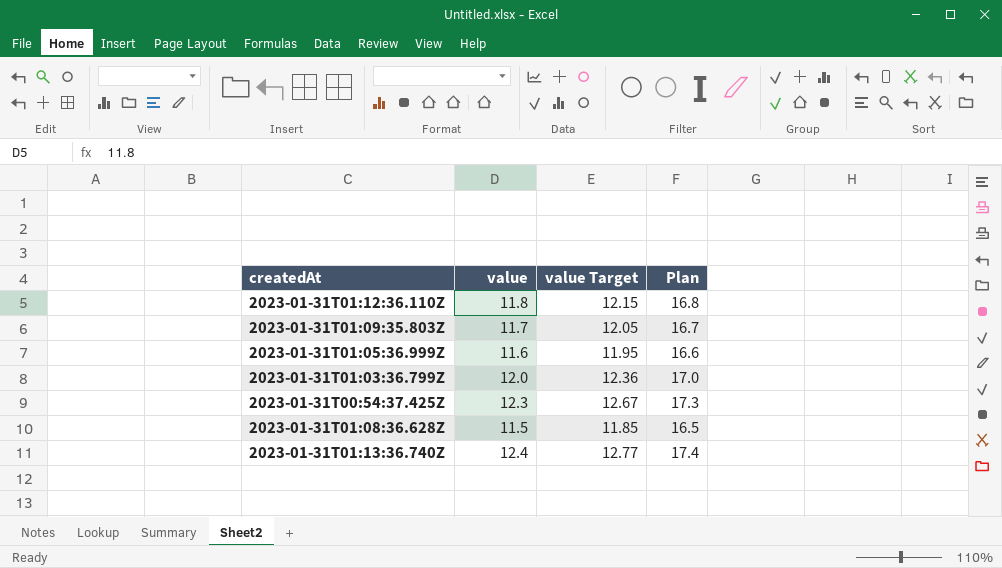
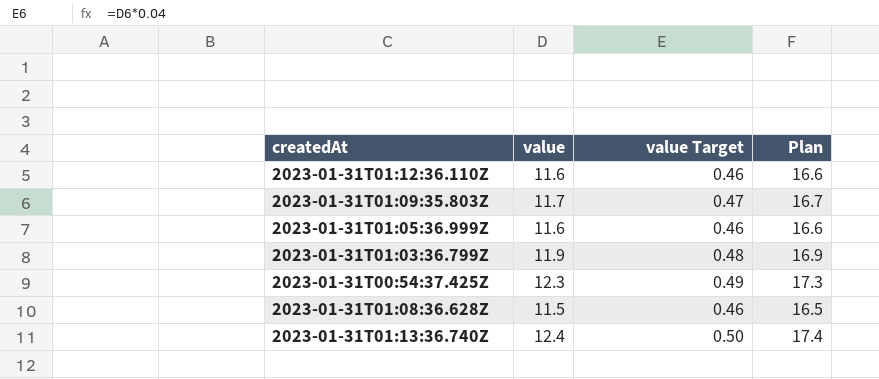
column value Target | formula: [value] * 1.03 -> [value] * 0.04
2023-01-31T01:12:36.110Z | value: 11.8 -> 11.6
2023-01-31T01:12:36.110Z | Plan: 16.8 -> 16.6
2023-01-31T01:03:36.799Z | value: 12.0 -> 11.9
2023-01-31T01:03:36.799Z | Plan: 17.0 -> 16.9

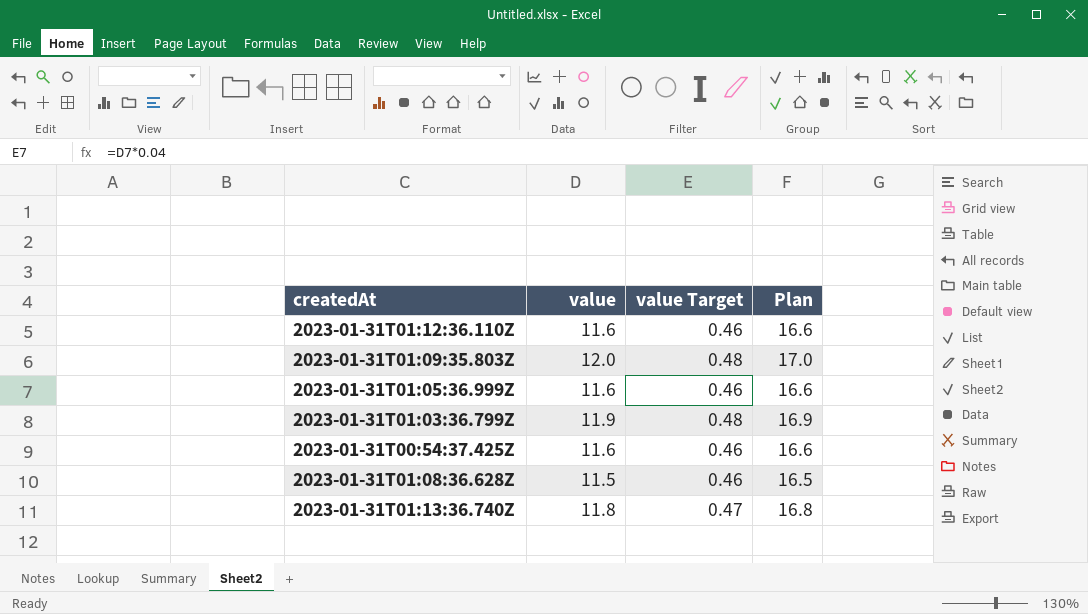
2023-01-31T01:09:35.803Z | value: 11.7 -> 12.0
2023-01-31T01:09:35.803Z | value Target: 0.47 -> 0.48
2023-01-31T01:09:35.803Z | Plan: 16.7 -> 17.0
2023-01-31T00:54:37.425Z | value: 12.3 -> 11.6
2023-01-31T00:54:37.425Z | value Target: 0.49 -> 0.46
2023-01-31T00:54:37.425Z | Plan: 17.3 -> 16.6
2023-01-31T01:13:36.740Z | value: 12.4 -> 11.8
2023-01-31T01:13:36.740Z | value Target: 0.50 -> 0.47
2023-01-31T01:13:36.740Z | Plan: 17.4 -> 16.8

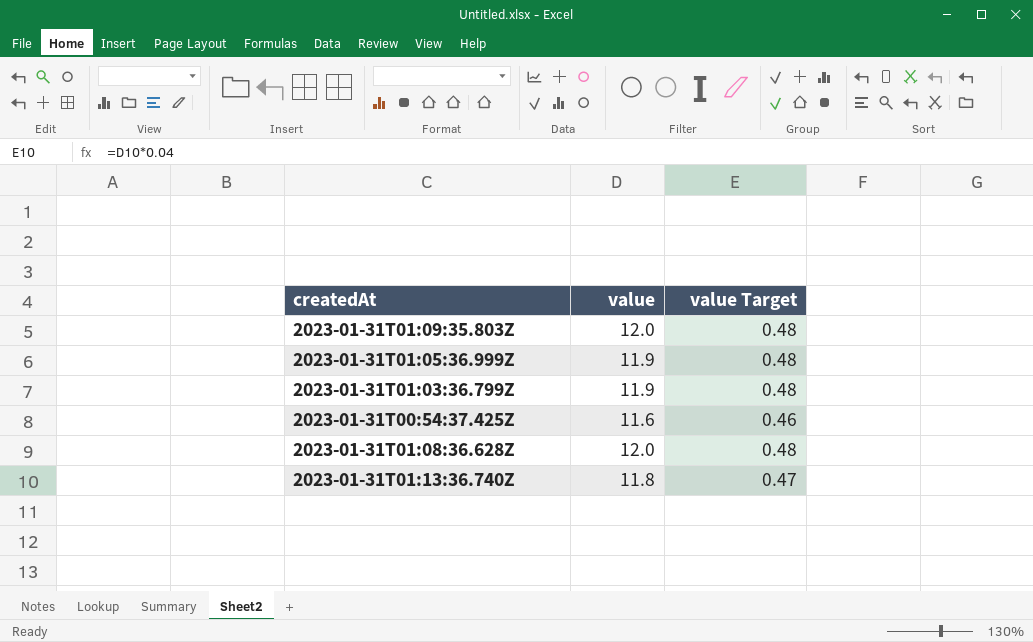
column Plan | formula: [value] + 5 -> none
row 2023-01-31T01:12:36.110Z: 11.6 | 0.46 | 16.6 -> none
2023-01-31T01:05:36.999Z | value: 11.6 -> 11.9
2023-01-31T01:05:36.999Z | value Target: 0.46 -> 0.48
2023-01-31T01:08:36.628Z | value: 11.5 -> 12.0
2023-01-31T01:08:36.628Z | value Target: 0.46 -> 0.48

